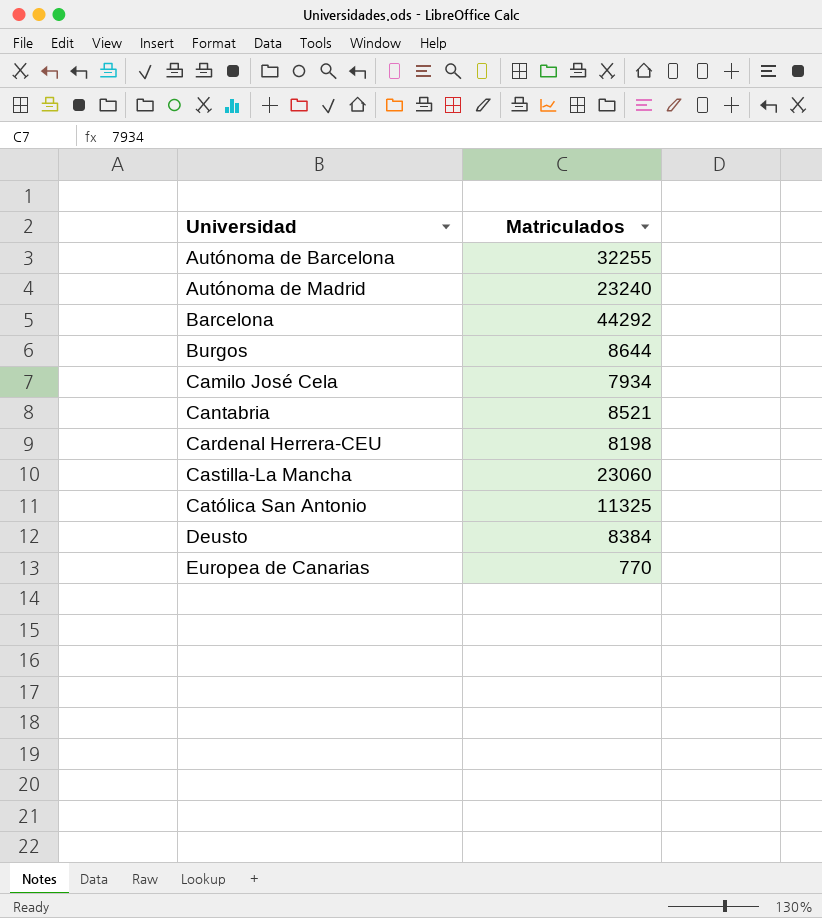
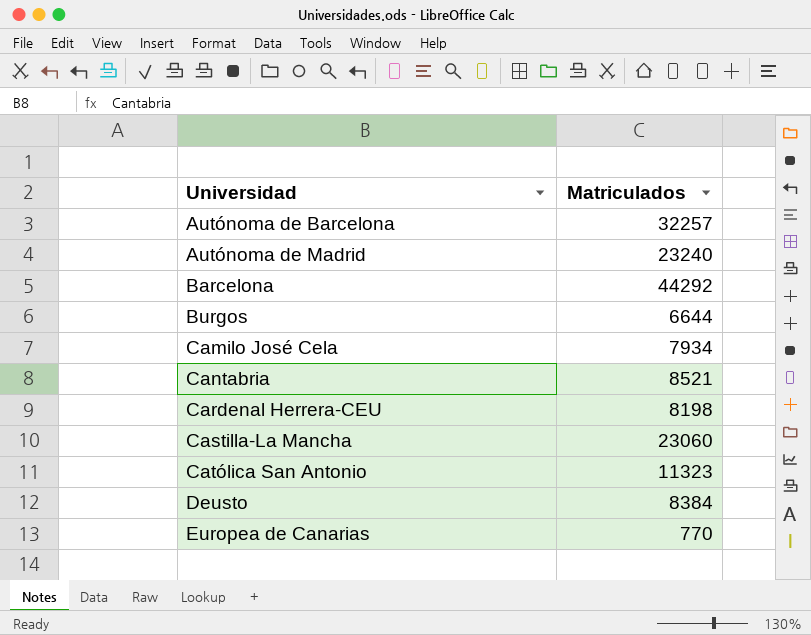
Autónoma de Barcelona | Matriculados: 32255 -> 32257
Burgos | Matriculados: 8644 -> 6644
Católica San Antonio | Matriculados: 11325 -> 11323

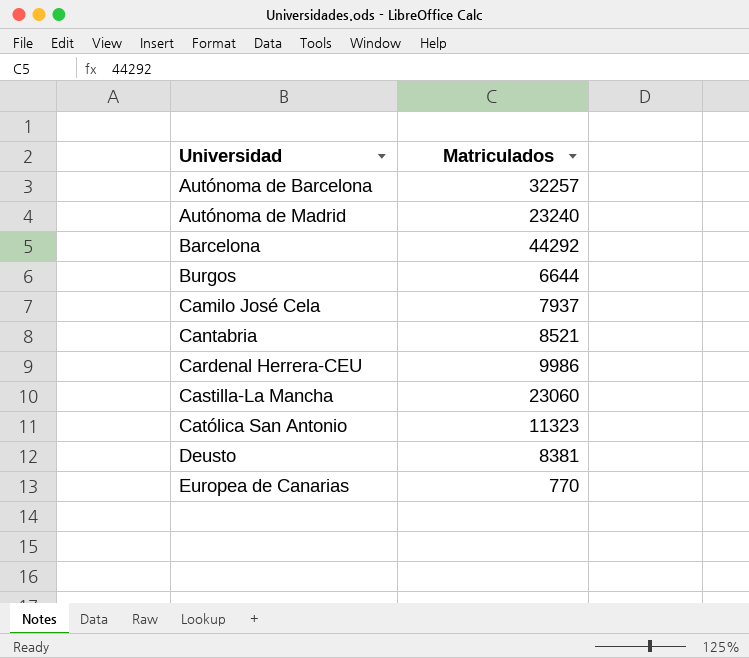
Camilo José Cela | Matriculados: 7934 -> 7937
Cardenal Herrera-CEU | Matriculados: 8198 -> 9986
Deusto | Matriculados: 8384 -> 8381

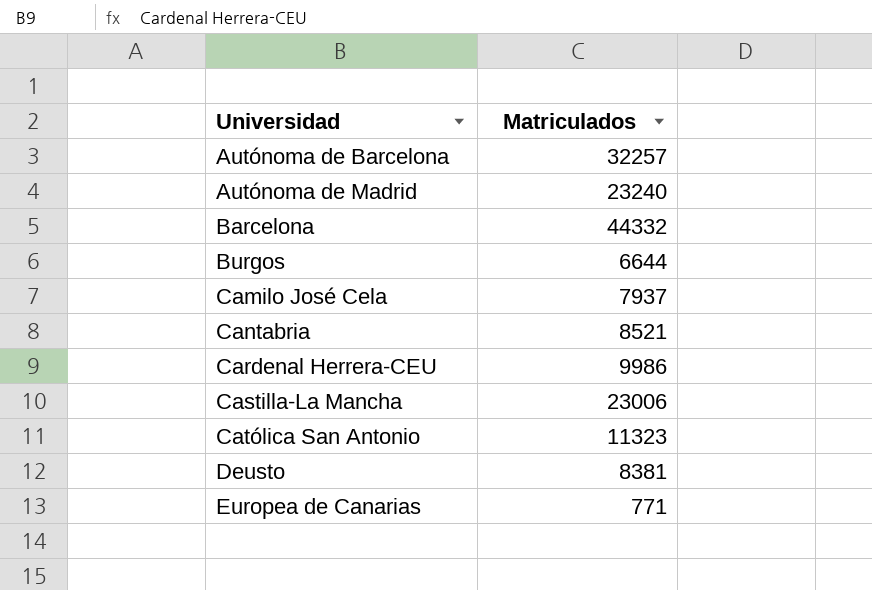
Barcelona | Matriculados: 44292 -> 44332
Castilla-La Mancha | Matriculados: 23060 -> 23006
Europea de Canarias | Matriculados: 770 -> 771

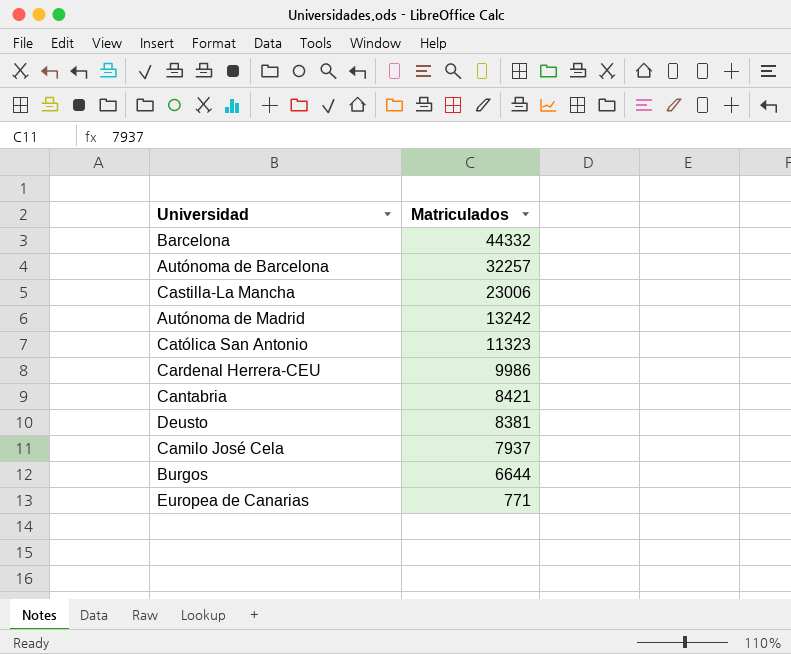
row order: Universidad ascending -> Matriculados descending
Autónoma de Madrid | Matriculados: 23240 -> 13242
Cantabria | Matriculados: 8521 -> 8421

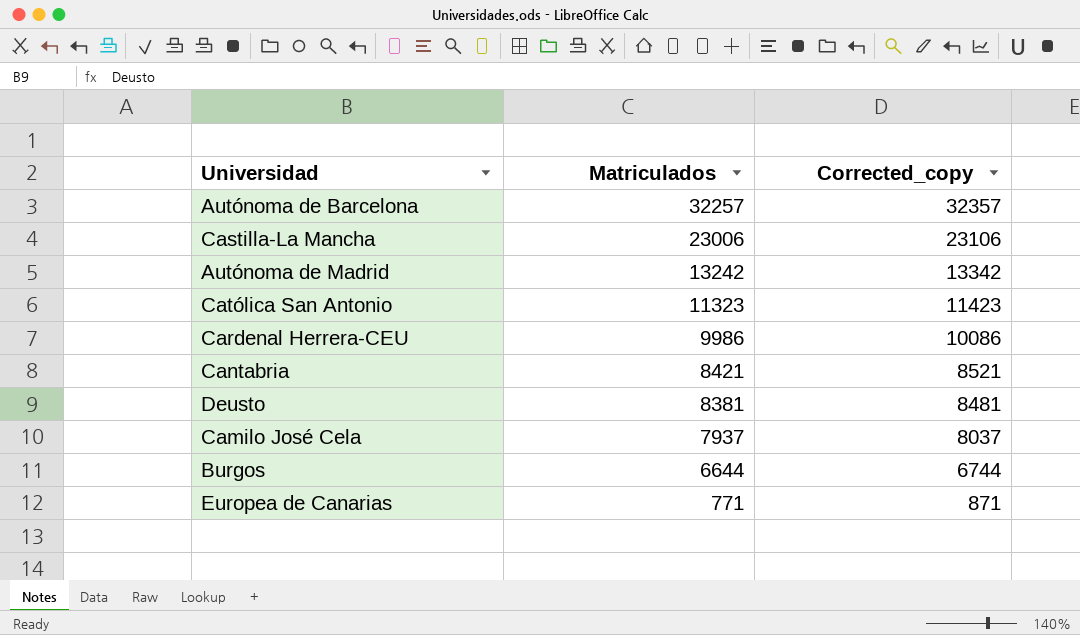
column Corrected_copy | formula: none -> [Matriculados] + 100
row Barcelona: 44332 -> none

